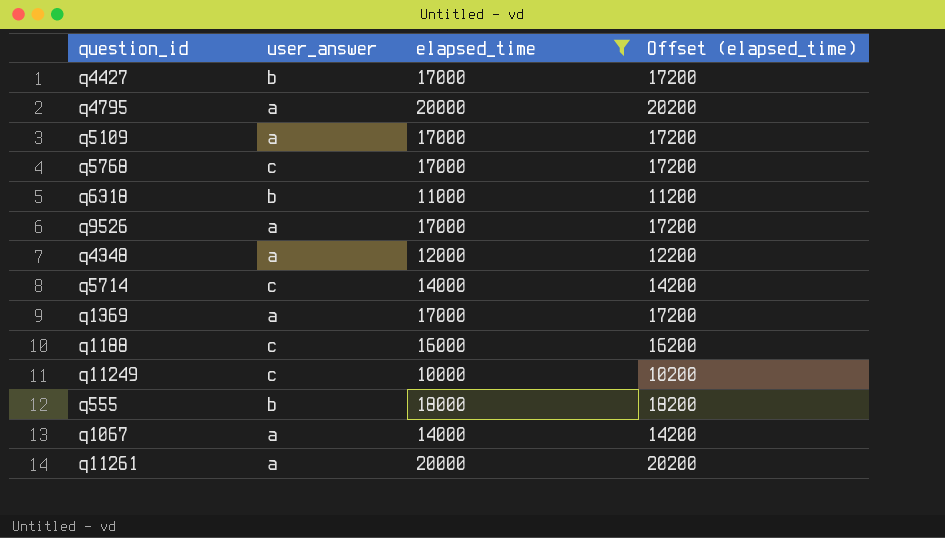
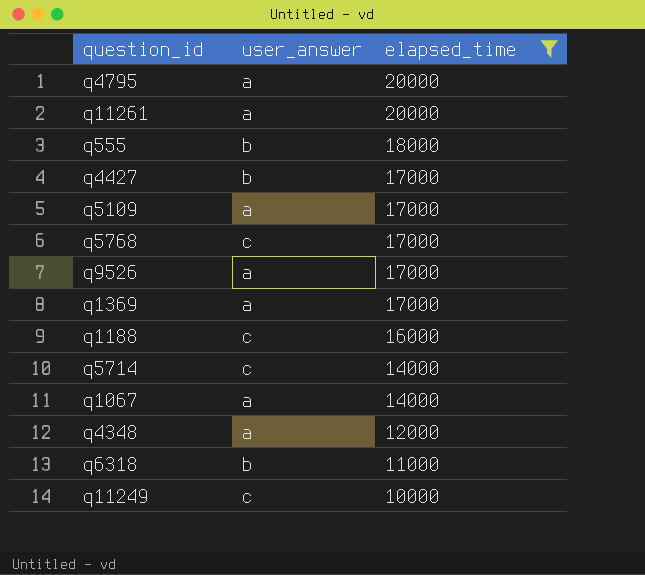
row order: none -> elapsed_time descending
column Offset (elapsed_time) | formula: [elapsed_time] + 200 -> none

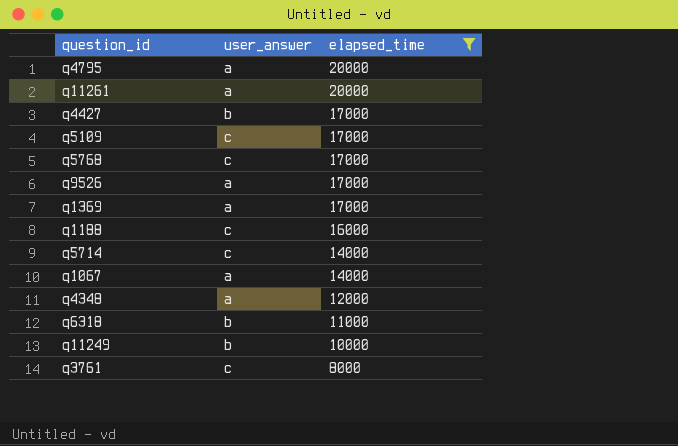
row q555: b | 18000 -> none
q5109 | user_answer: a -> c
q11249 | user_answer: c -> b
row q3761: none -> c | 8000

